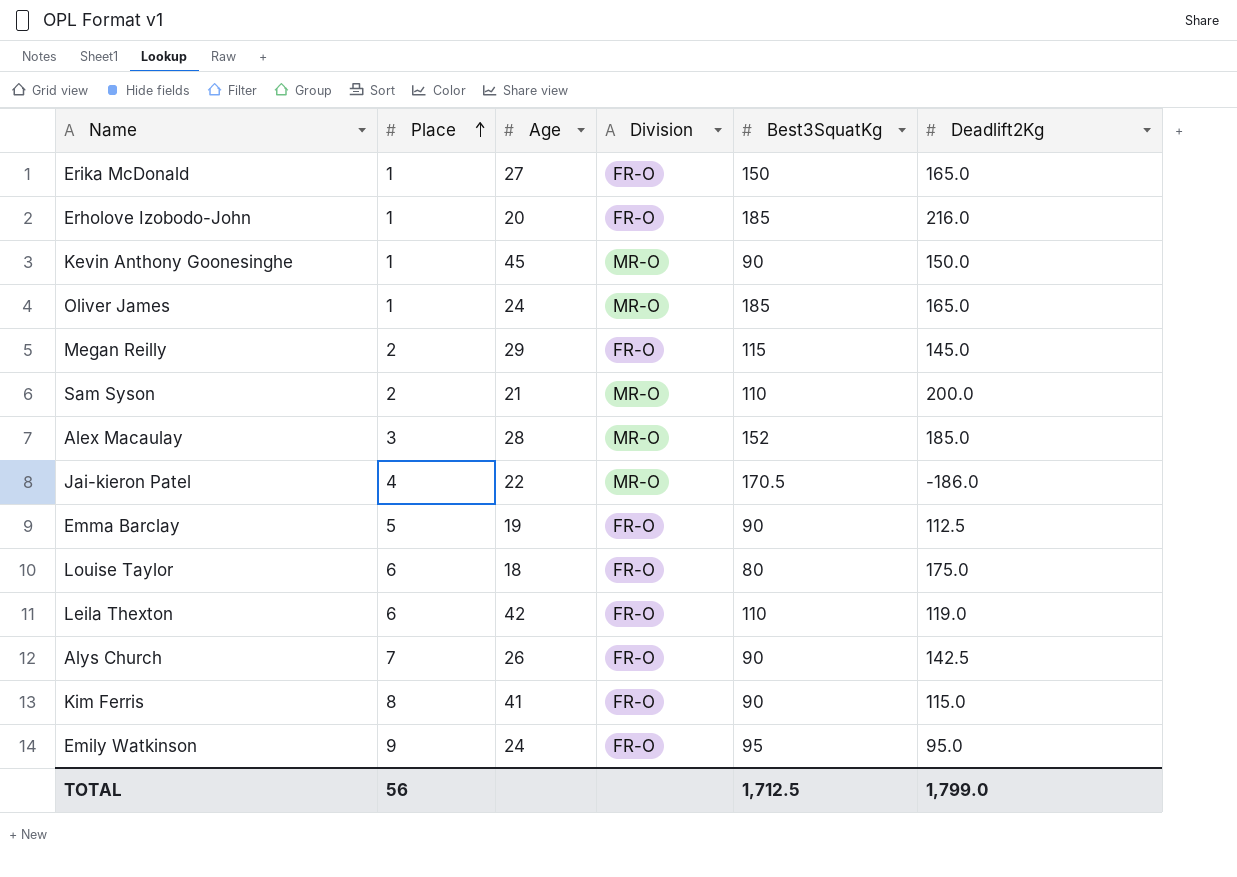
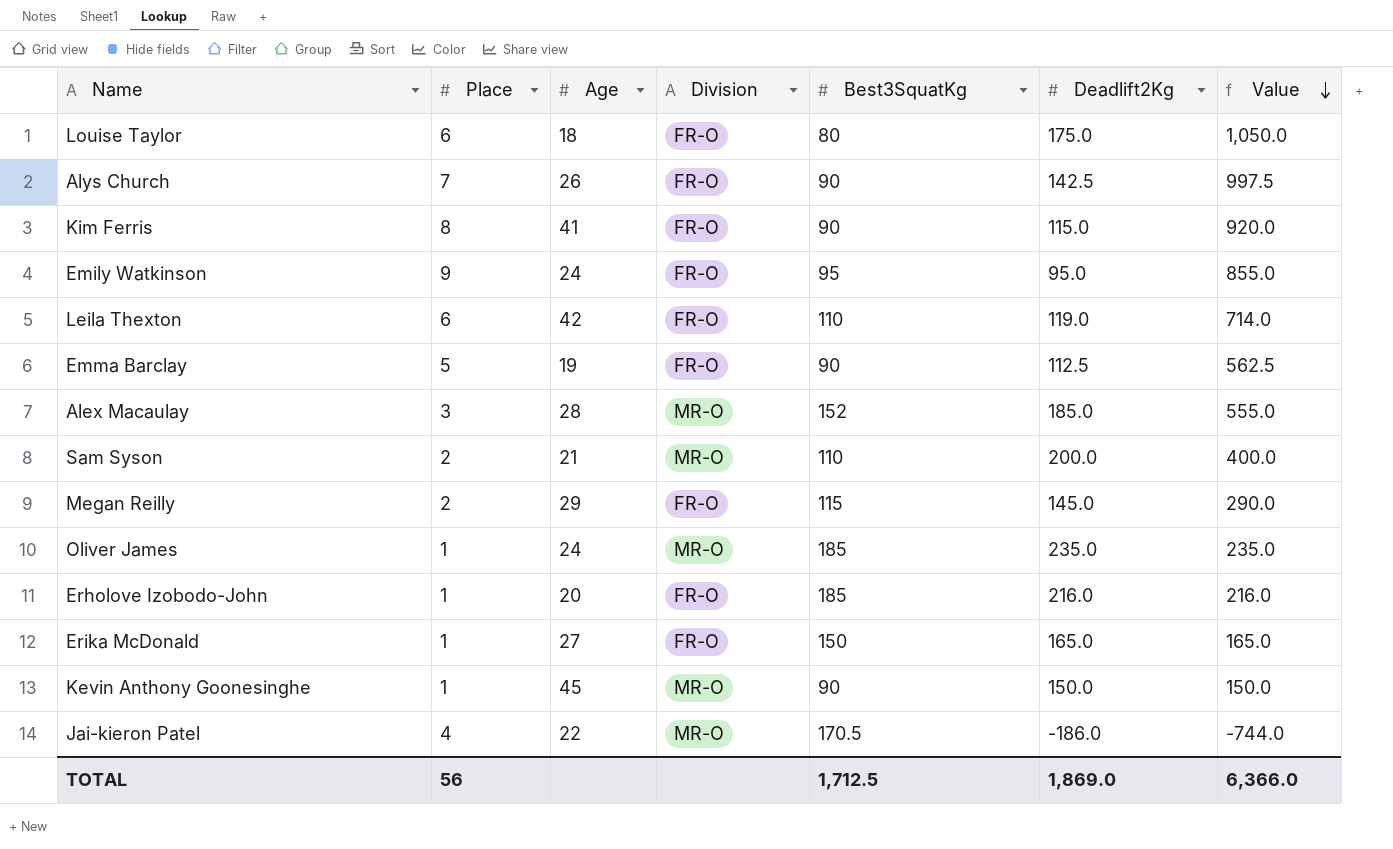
row order: Place ascending -> Value descending
column Value | formula: none -> [Place] * [Deadlift2Kg]
Oliver James | Deadlift2Kg: 165.0 -> 235.0
TOTAL | Deadlift2Kg: 1,799.0 -> 1,869.0

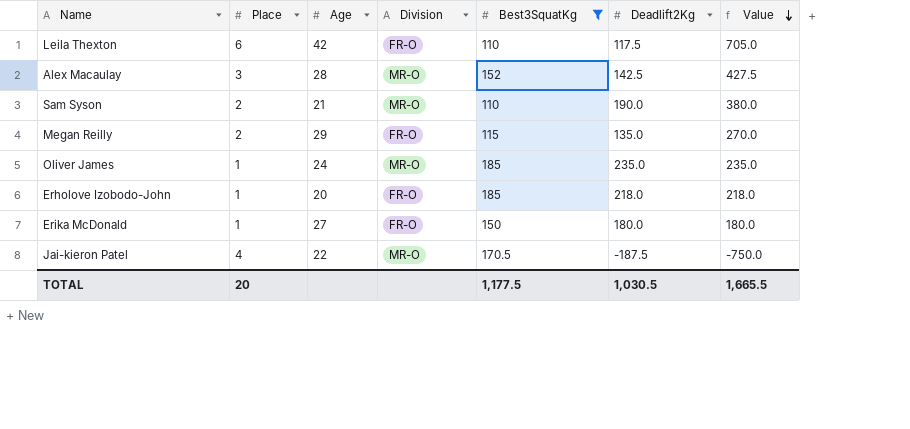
filter: none -> Best3SquatKg >= 110
Leila Thexton | Deadlift2Kg: 119.0 -> 117.5
Leila Thexton | Value: 714.0 -> 705.0
Alex Macaulay | Deadlift2Kg: 185.0 -> 142.5
Alex Macaulay | Value: 555.0 -> 427.5
Sam Syson | Deadlift2Kg: 200.0 -> 190.0
Sam Syson | Value: 400.0 -> 380.0
Megan Reilly | Deadlift2Kg: 145.0 -> 135.0
Megan Reilly | Value: 290.0 -> 270.0
Erholove Izobodo-John | Deadlift2Kg: 216.0 -> 218.0
Erholove Izobodo-John | Value: 216.0 -> 218.0
Erika McDonald | Deadlift2Kg: 165.0 -> 180.0
Erika McDonald | Value: 165.0 -> 180.0
Jai-kieron Patel | Deadlift2Kg: -186.0 -> -187.5
Jai-kieron Patel | Value: -744.0 -> -750.0
TOTAL | Place: 56 -> 20
TOTAL | Best3SquatKg: 1,712.5 -> 1,177.5
TOTAL | Deadlift2Kg: 1,869.0 -> 1,030.5
TOTAL | Value: 6,366.0 -> 1,665.5

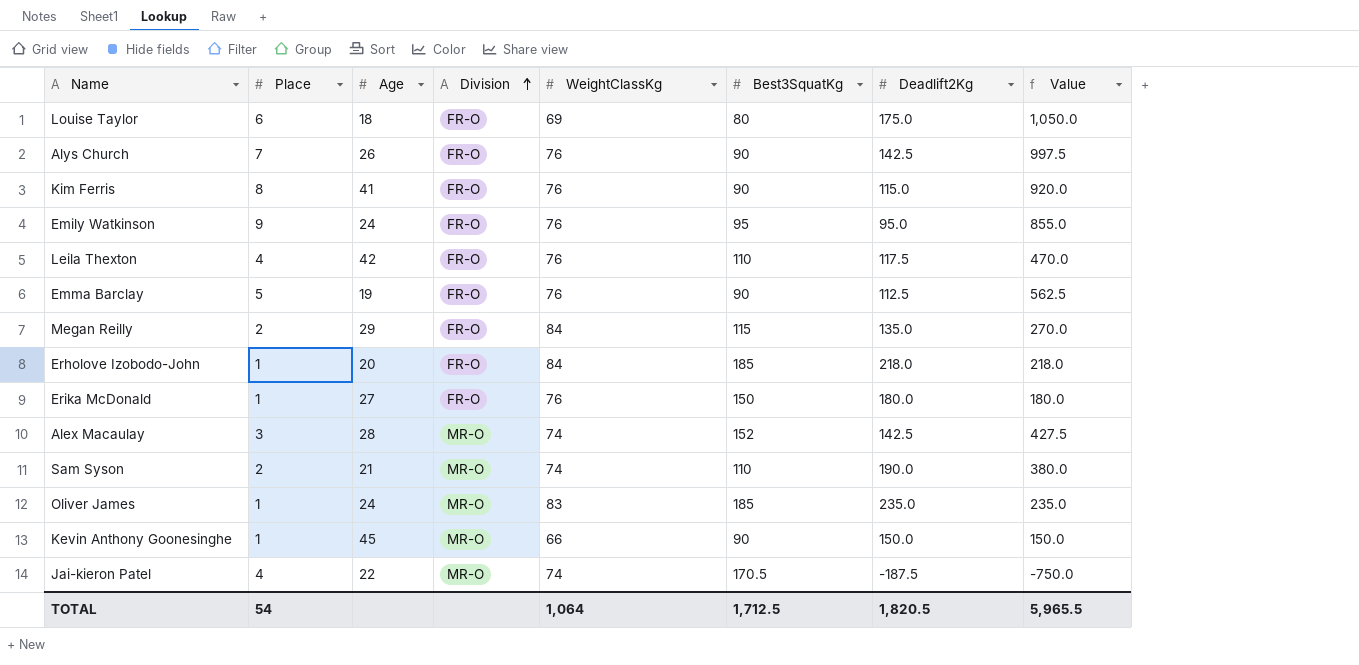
filter: Best3SquatKg >= 110 -> none
row order: Value descending -> Division ascending
column WeightClassKg | position: none -> 5
Leila Thexton | Place: 6 -> 4
Leila Thexton | Value: 705.0 -> 470.0
TOTAL | Place: 20 -> 54
TOTAL | Best3SquatKg: 1,177.5 -> 1,712.5
TOTAL | Deadlift2Kg: 1,030.5 -> 1,820.5
TOTAL | Value: 1,665.5 -> 5,965.5

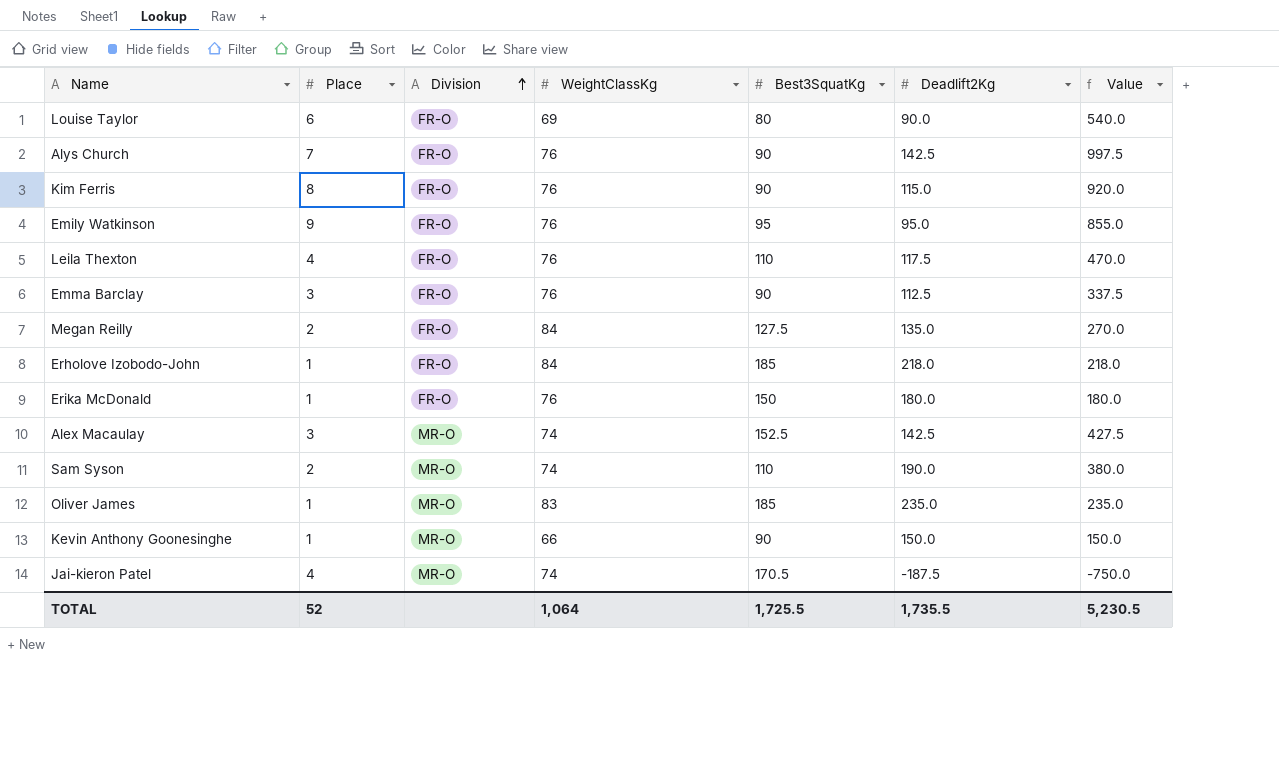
column Age | position: 3 -> none
Louise Taylor | Deadlift2Kg: 175.0 -> 90.0
Louise Taylor | Value: 1,050.0 -> 540.0
Emma Barclay | Place: 5 -> 3
Emma Barclay | Value: 562.5 -> 337.5
Megan Reilly | Best3SquatKg: 115 -> 127.5
Alex Macaulay | Best3SquatKg: 152 -> 152.5
TOTAL | Place: 54 -> 52
TOTAL | Best3SquatKg: 1,712.5 -> 1,725.5
TOTAL | Deadlift2Kg: 1,820.5 -> 1,735.5
TOTAL | Value: 5,965.5 -> 5,230.5

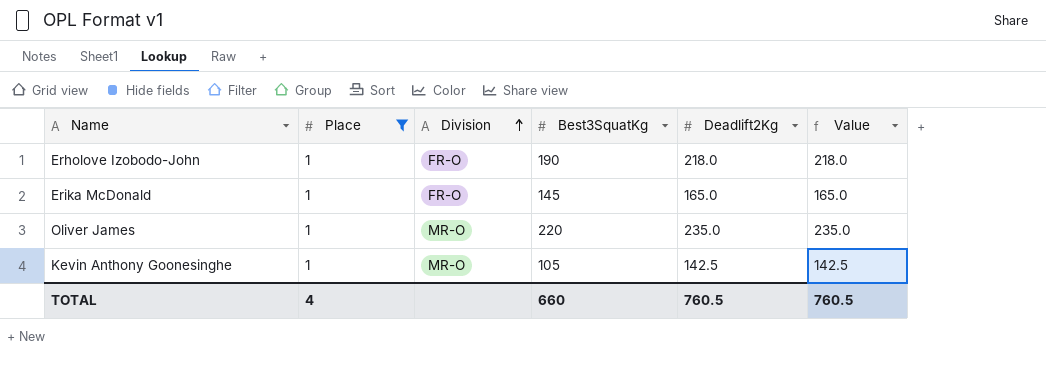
filter: none -> Place = 1
column WeightClassKg | position: 4 -> none
Erholove Izobodo-John | Best3SquatKg: 185 -> 190
Erika McDonald | Best3SquatKg: 150 -> 145
Erika McDonald | Deadlift2Kg: 180.0 -> 165.0
Erika McDonald | Value: 180.0 -> 165.0
Oliver James | Best3SquatKg: 185 -> 220
Kevin Anthony Goonesinghe | Best3SquatKg: 90 -> 105
Kevin Anthony Goonesinghe | Deadlift2Kg: 150.0 -> 142.5
Kevin Anthony Goonesinghe | Value: 150.0 -> 142.5
TOTAL | Place: 52 -> 4
TOTAL | Best3SquatKg: 1,725.5 -> 660
TOTAL | Deadlift2Kg: 1,735.5 -> 760.5
TOTAL | Value: 5,230.5 -> 760.5

